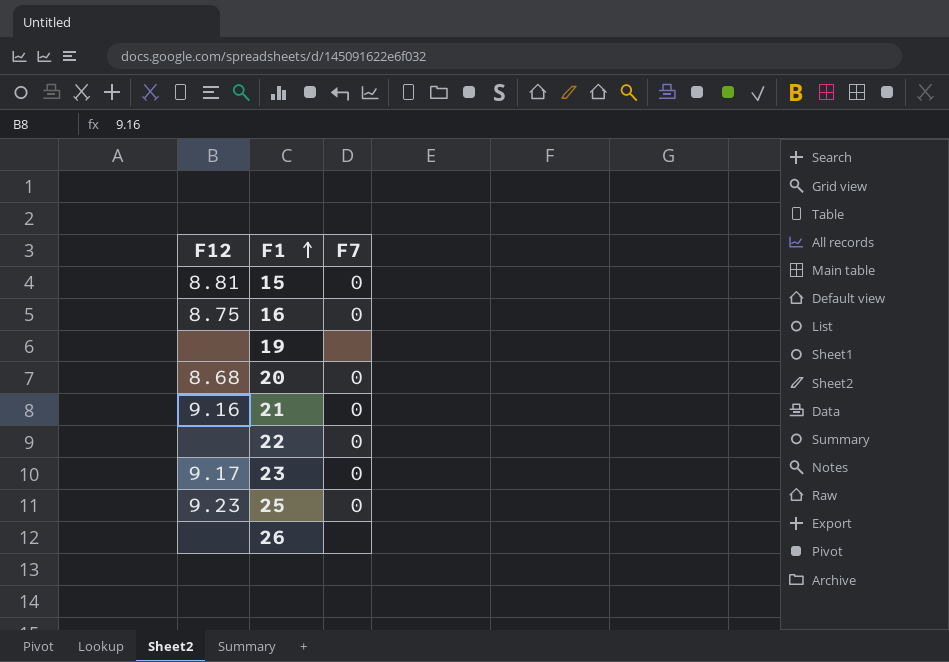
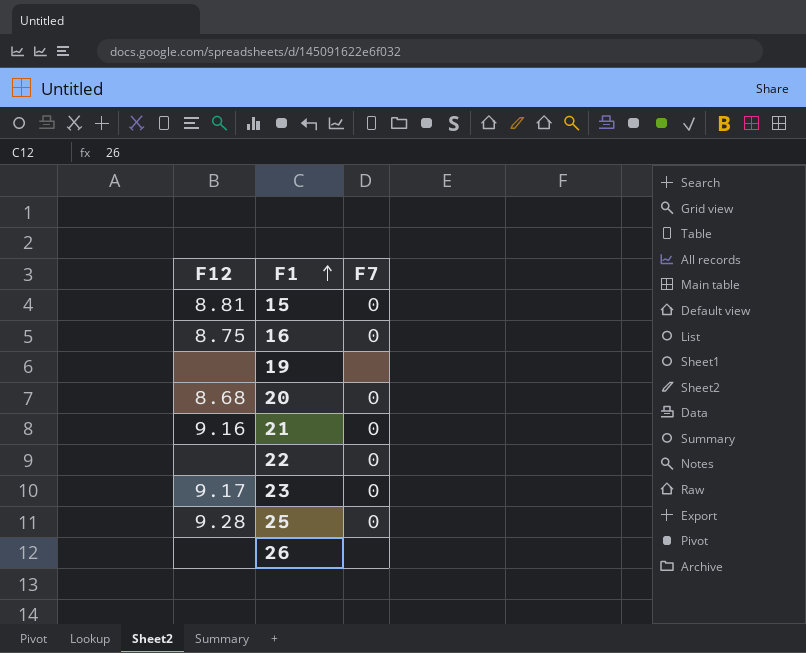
25 | F12: 9.23 -> 9.28

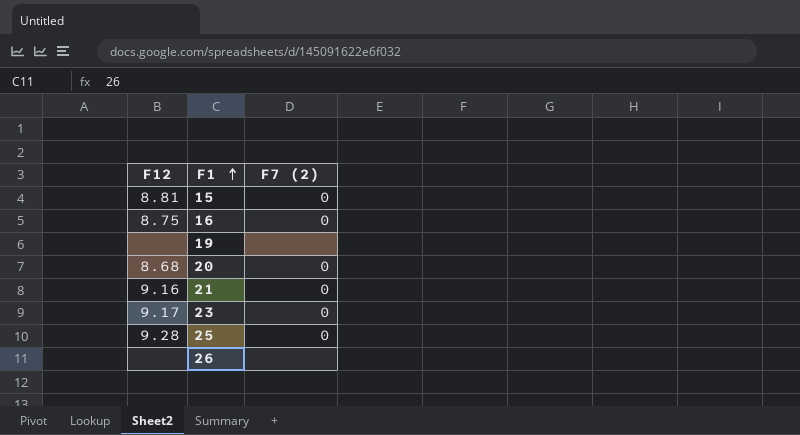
column name: F7 -> F7 (2)
row 22: none | 0 -> none

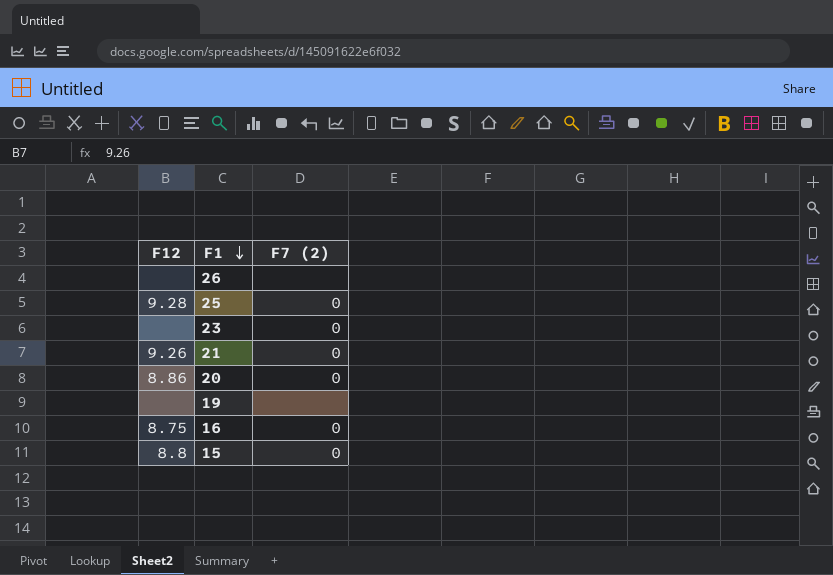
row order: F1 ascending -> F1 descending
23 | F12: 9.17 -> none
21 | F12: 9.16 -> 9.26
20 | F12: 8.68 -> 8.86
15 | F12: 8.81 -> 8.8

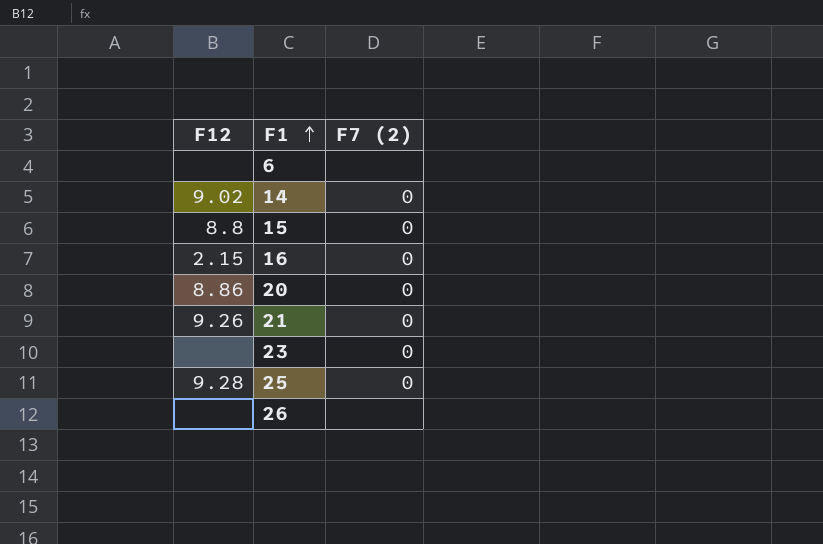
row order: F1 descending -> F1 ascending
row 19: none | none -> none
row 6: none -> none | none
row 14: none -> 9.02 | 0
16 | F12: 8.75 -> 2.15

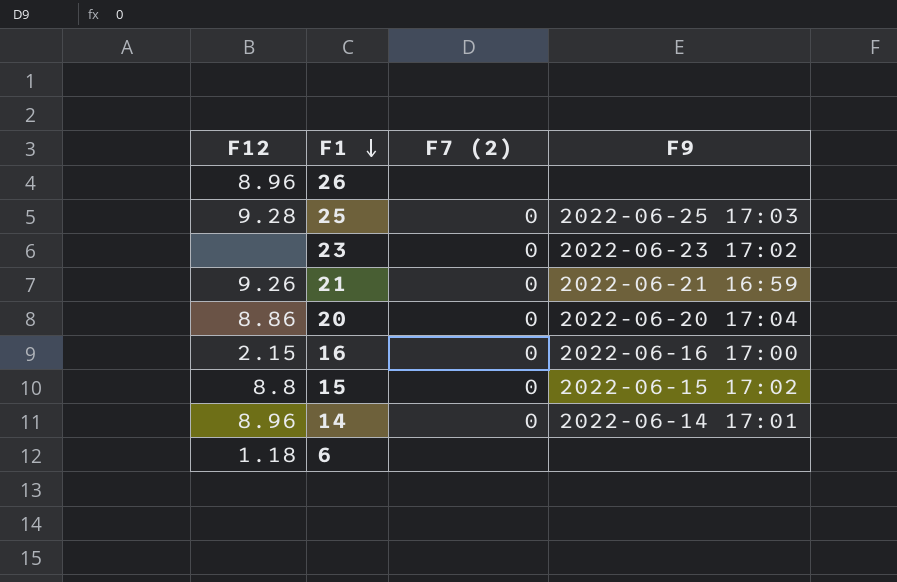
row order: F1 ascending -> F1 descending
column F9 | position: none -> 4
26 | F12: none -> 8.96
14 | F12: 9.02 -> 8.96
6 | F12: none -> 1.18

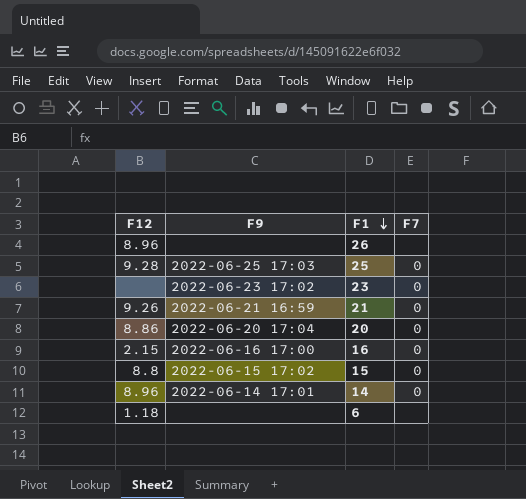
column F9 | position: 4 -> 2
column name: F7 (2) -> F7

